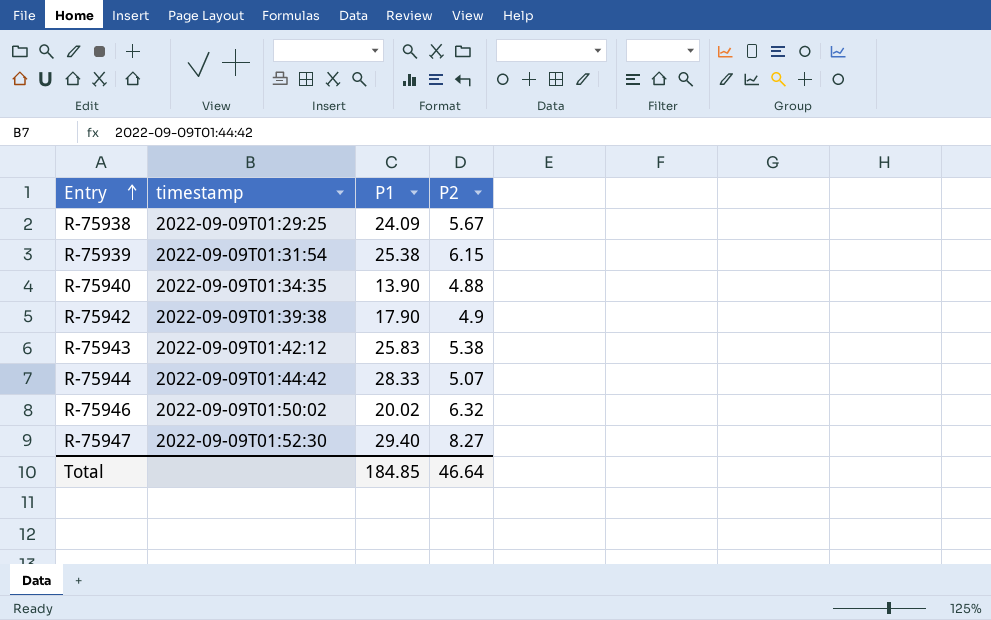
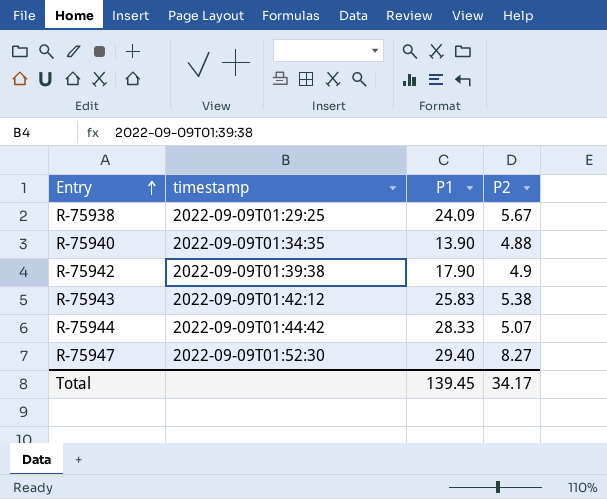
row R-75939: 2022-09-09T01:31:54 | 25.38 | 6.15 -> none
row R-75946: 2022-09-09T01:50:02 | 20.02 | 6.32 -> none
Total | P1: 184.85 -> 139.45
Total | P2: 46.64 -> 34.17

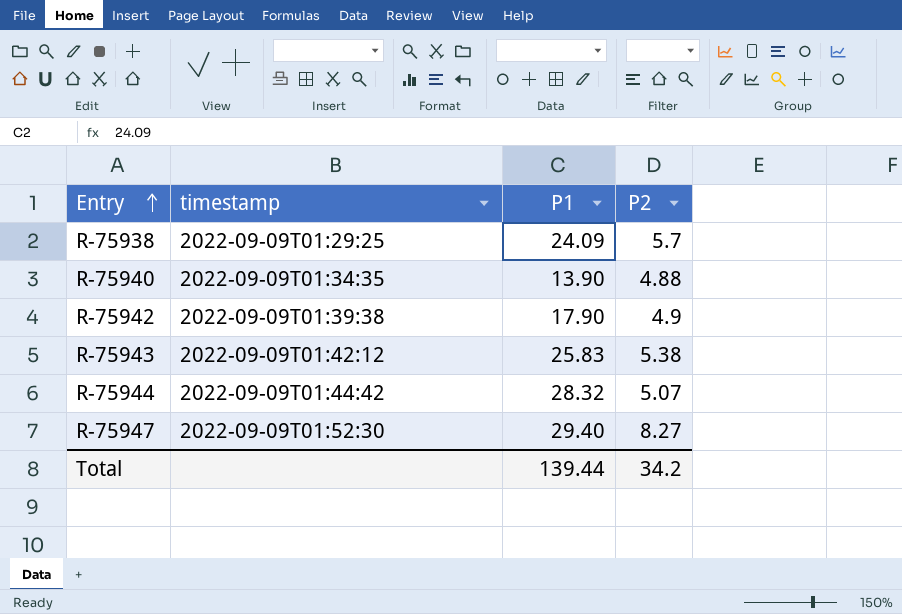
R-75938 | P2: 5.67 -> 5.7
R-75944 | P1: 28.33 -> 28.32
Total | P1: 139.45 -> 139.44
Total | P2: 34.17 -> 34.2

